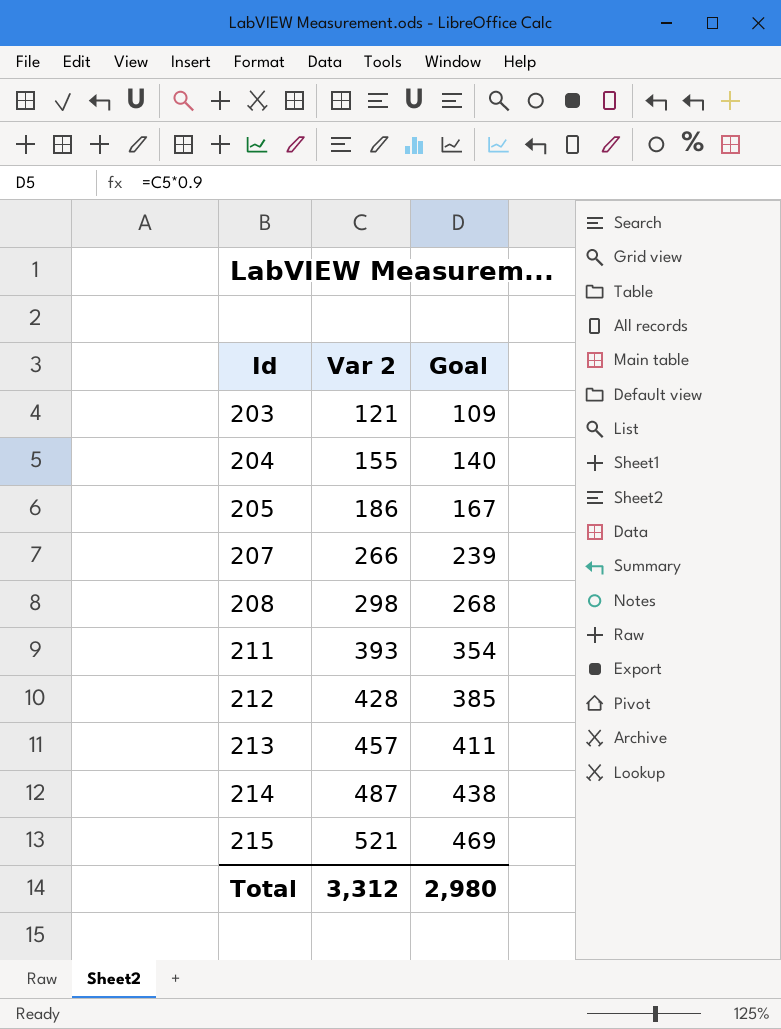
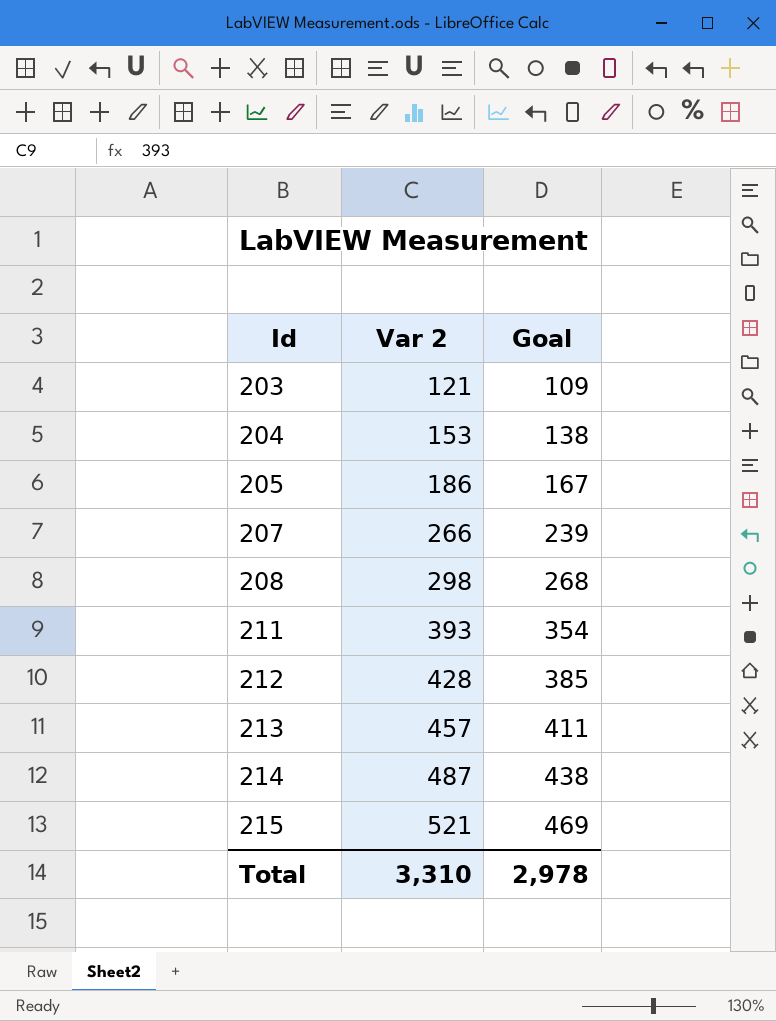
204 | Var 2: 155 -> 153
204 | Goal: 140 -> 138
Total | Var 2: 3,312 -> 3,310
Total | Goal: 2,980 -> 2,978

